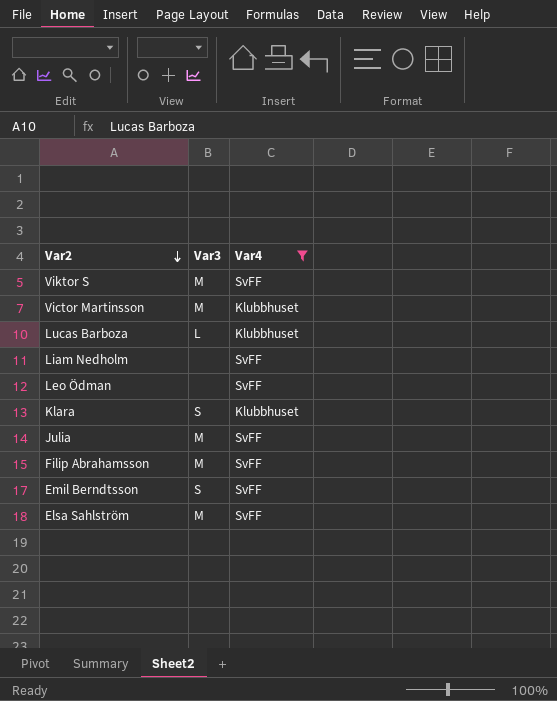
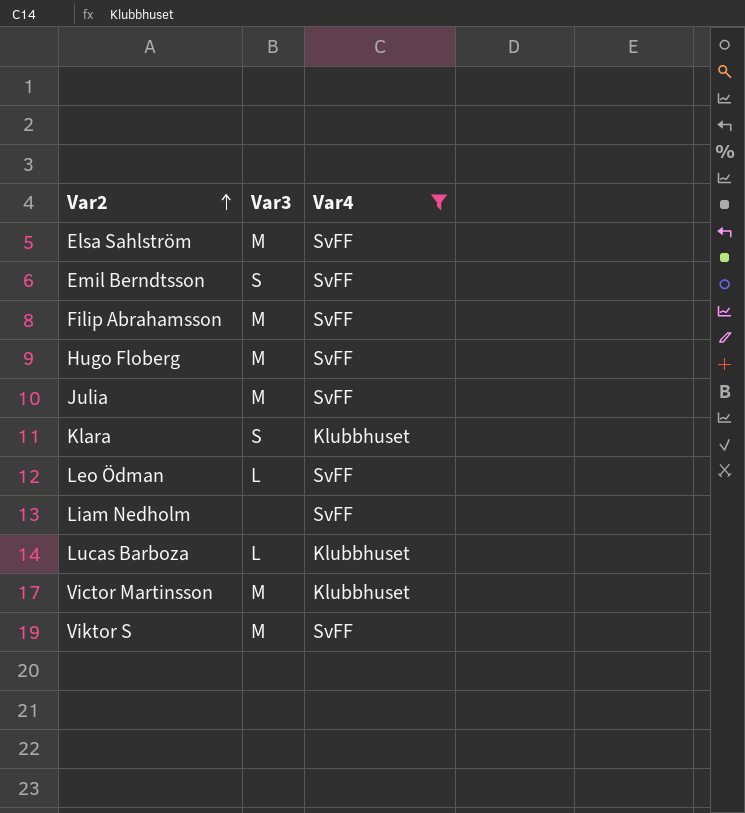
row order: Var2 descending -> Var2 ascending
row Hugo Floberg: none -> M | SvFF
Leo Ödman | Var3: none -> L

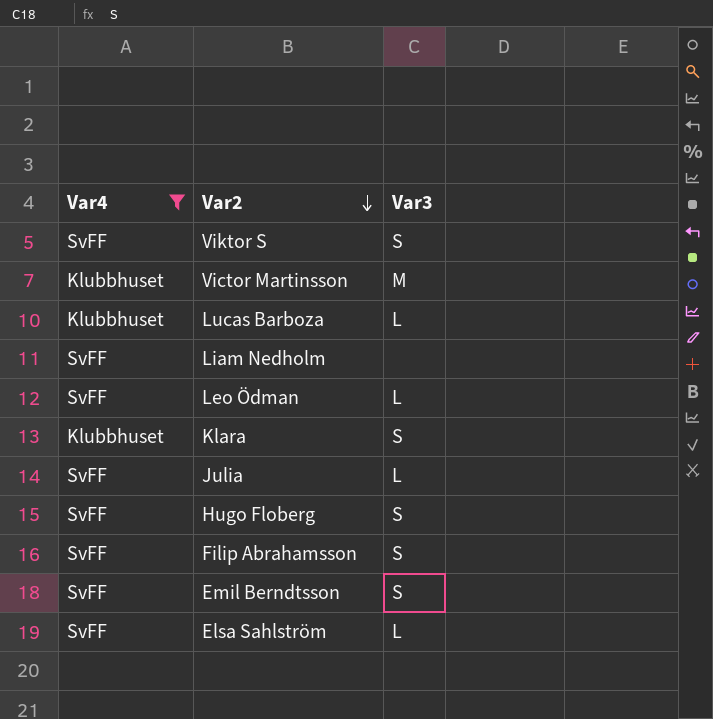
row order: Var2 ascending -> Var2 descending
column Var4 | position: 3 -> 1
Viktor S | Var3: M -> S
Julia | Var3: M -> L
Hugo Floberg | Var3: M -> S
Filip Abrahamsson | Var3: M -> S
Elsa Sahlström | Var3: M -> L

